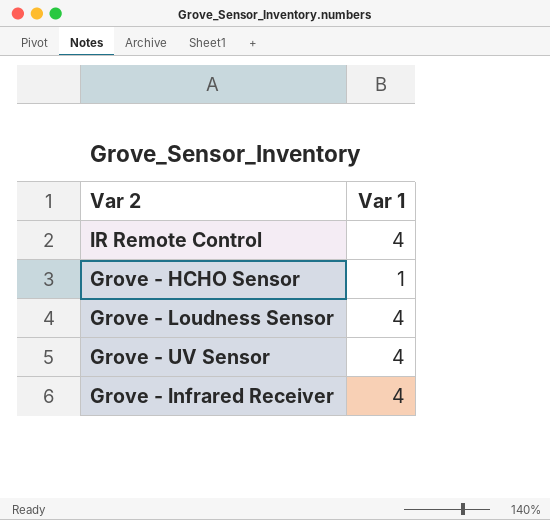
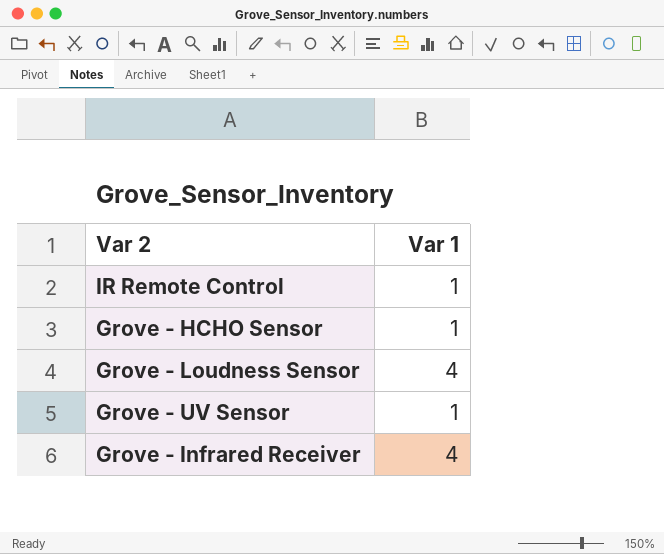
IR Remote Control | Var 1: 4 -> 1
Grove - UV Sensor | Var 1: 4 -> 1

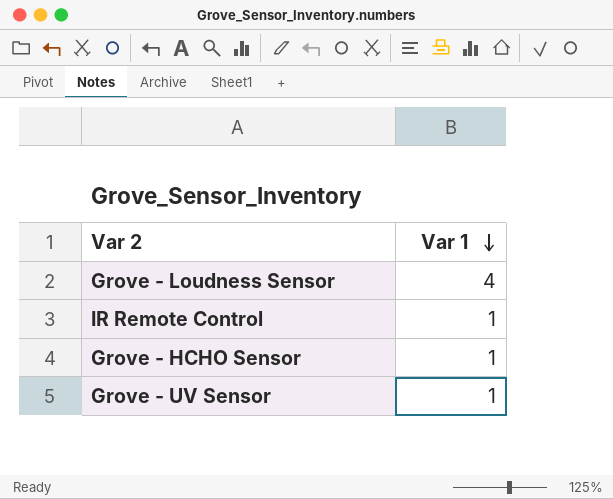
row order: none -> Var 1 descending
row Grove - Infrared Receiver: 4 -> none

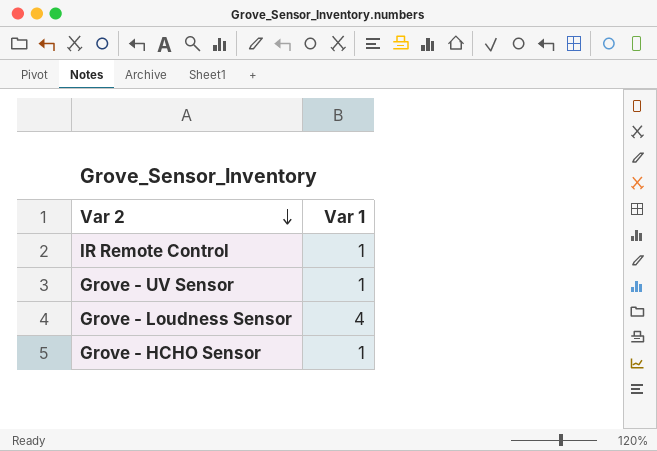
row order: Var 1 descending -> Var 2 descending

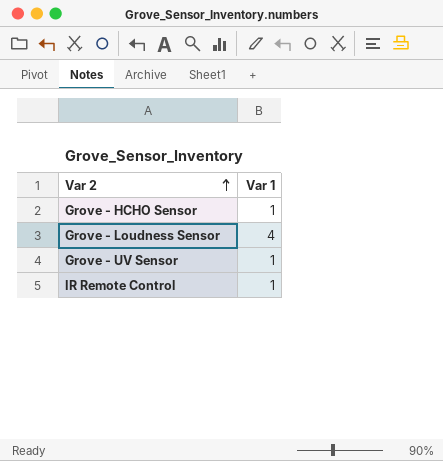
row order: Var 2 descending -> Var 2 ascending

